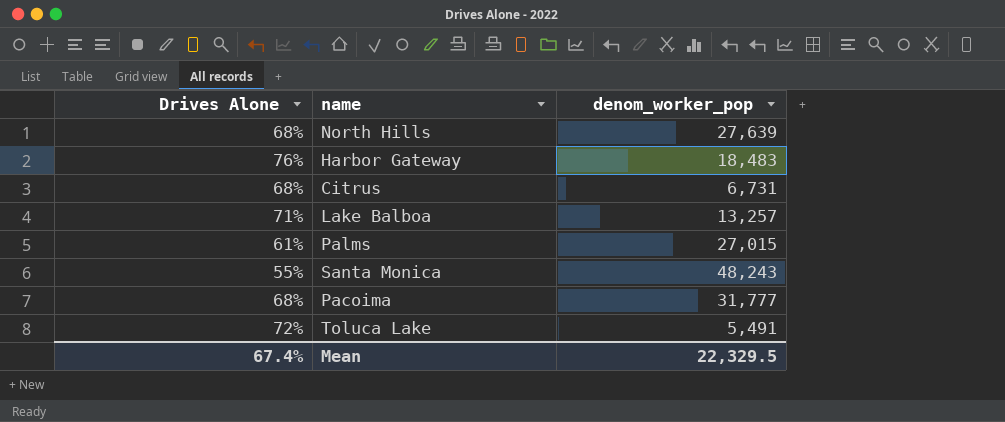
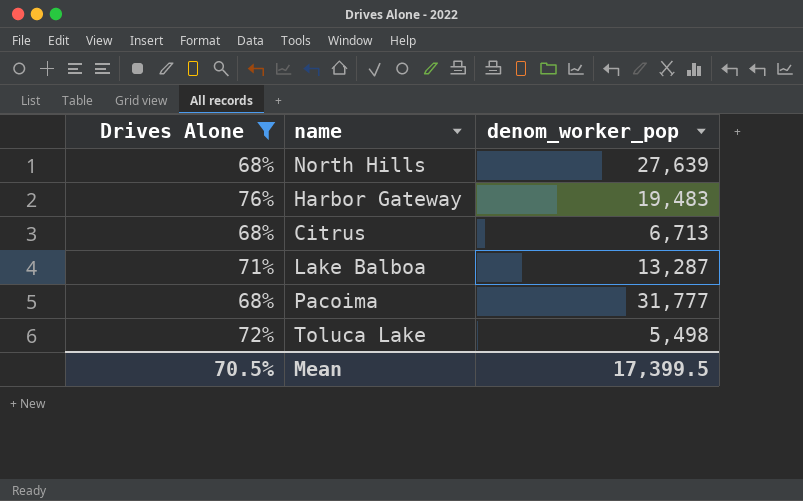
filter: none -> Drives Alone >= 68%
Harbor Gateway | denom_worker_pop: 18,483 -> 19,483
Citrus | denom_worker_pop: 6,731 -> 6,713
Lake Balboa | denom_worker_pop: 13,257 -> 13,287
Toluca Lake | denom_worker_pop: 5,491 -> 5,498
Mean | Drives Alone: 67.4% -> 70.5%
Mean | denom_worker_pop: 22,329.5 -> 17,399.5

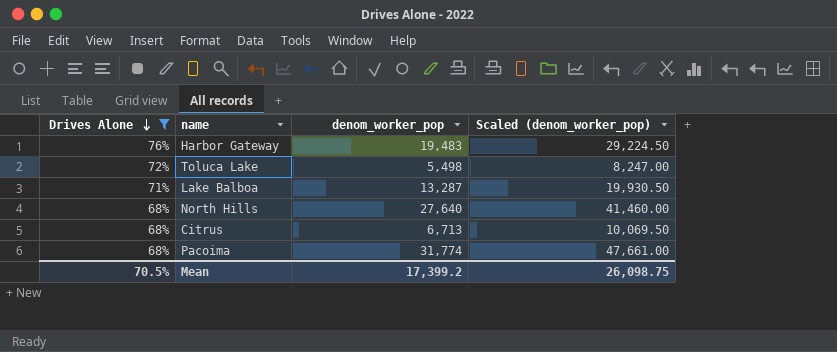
row order: none -> Drives Alone descending
column Scaled (denom_worker_pop) | formula: none -> [denom_worker_pop] * 1.5
North Hills | denom_worker_pop: 27,639 -> 27,640
Pacoima | denom_worker_pop: 31,777 -> 31,774
Mean | denom_worker_pop: 17,399.5 -> 17,399.2

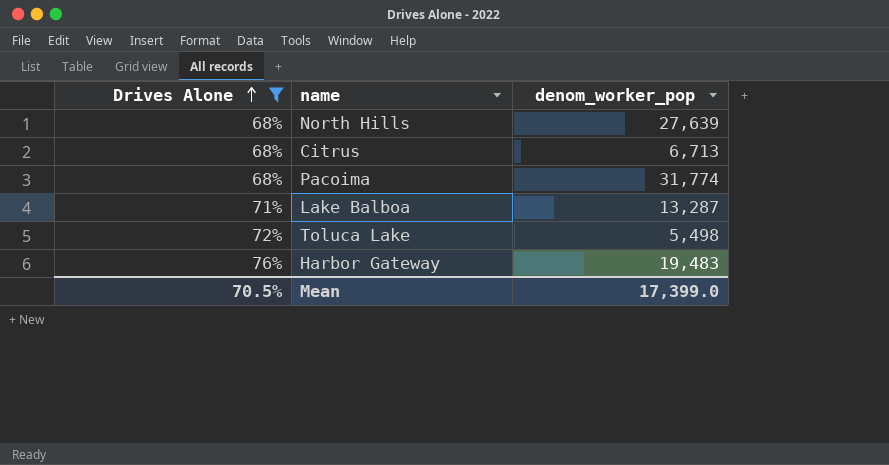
row order: Drives Alone descending -> Drives Alone ascending
column Scaled (denom_worker_pop) | formula: [denom_worker_pop] * 1.5 -> none
North Hills | denom_worker_pop: 27,640 -> 27,639
Mean | denom_worker_pop: 17,399.2 -> 17,399.0

